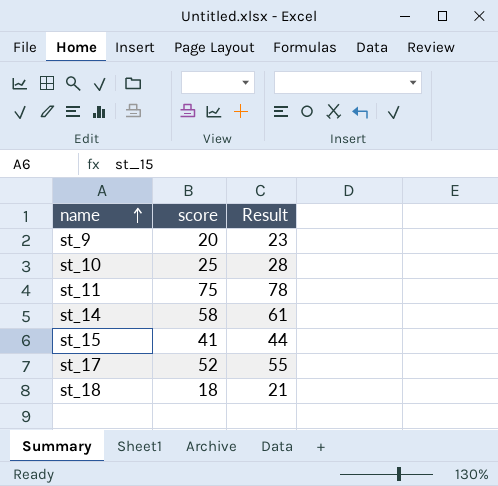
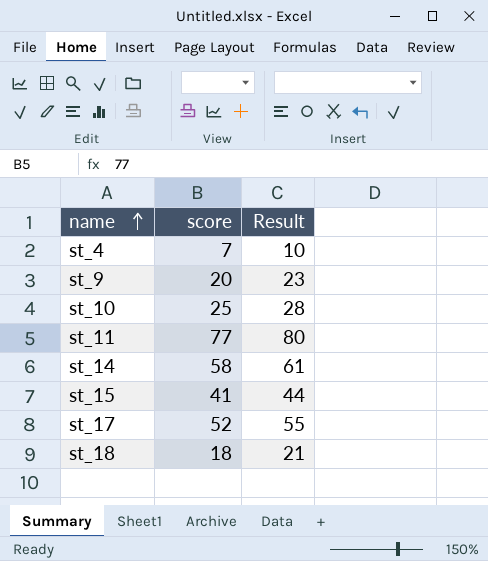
row st_4: none -> 7 | 10
st_11 | score: 75 -> 77
st_11 | Result: 78 -> 80

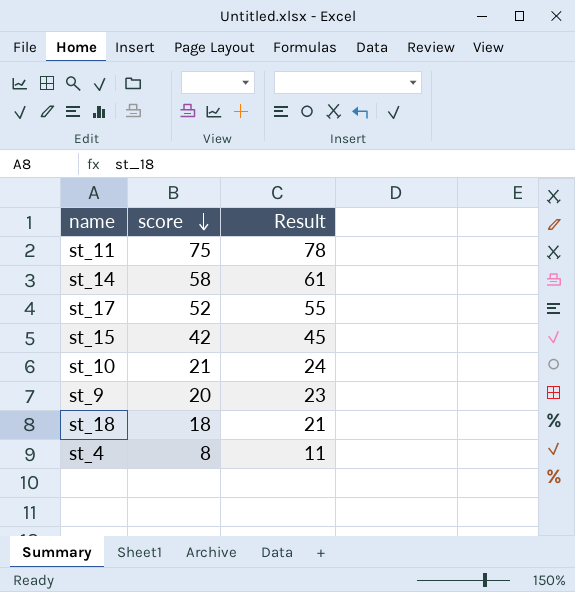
row order: name ascending -> score descending
st_11 | score: 77 -> 75
st_11 | Result: 80 -> 78
st_15 | score: 41 -> 42
st_15 | Result: 44 -> 45
st_10 | score: 25 -> 21
st_10 | Result: 28 -> 24
st_4 | score: 7 -> 8
st_4 | Result: 10 -> 11

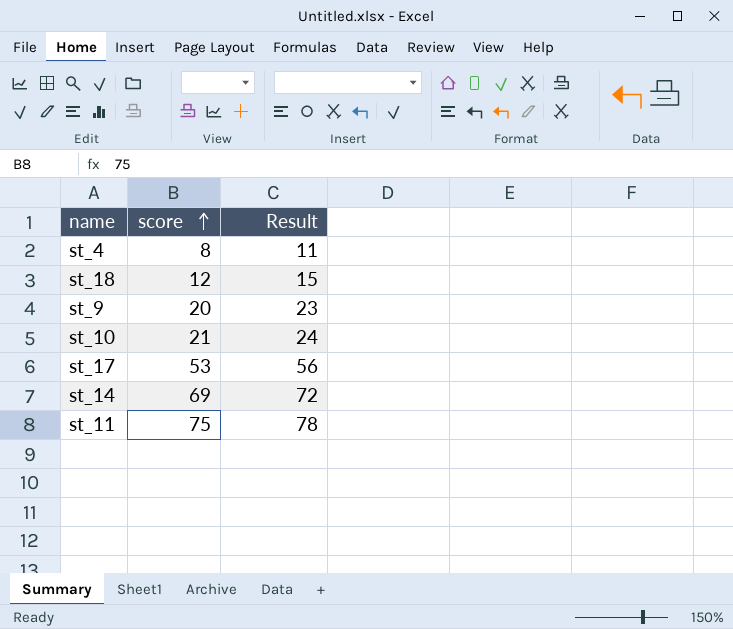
row order: score descending -> score ascending
row st_15: 42 | 45 -> none
st_18 | score: 18 -> 12
st_18 | Result: 21 -> 15
st_17 | score: 52 -> 53
st_17 | Result: 55 -> 56
st_14 | score: 58 -> 69
st_14 | Result: 61 -> 72

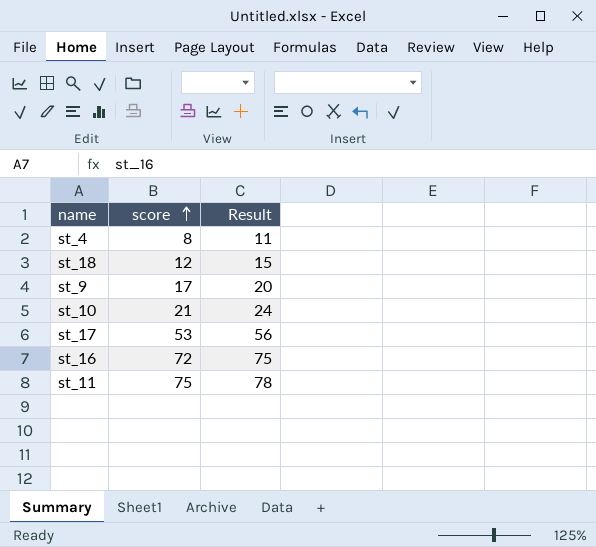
row st_14: 69 | 72 -> none
st_9 | score: 20 -> 17
st_9 | Result: 23 -> 20
row st_16: none -> 72 | 75

